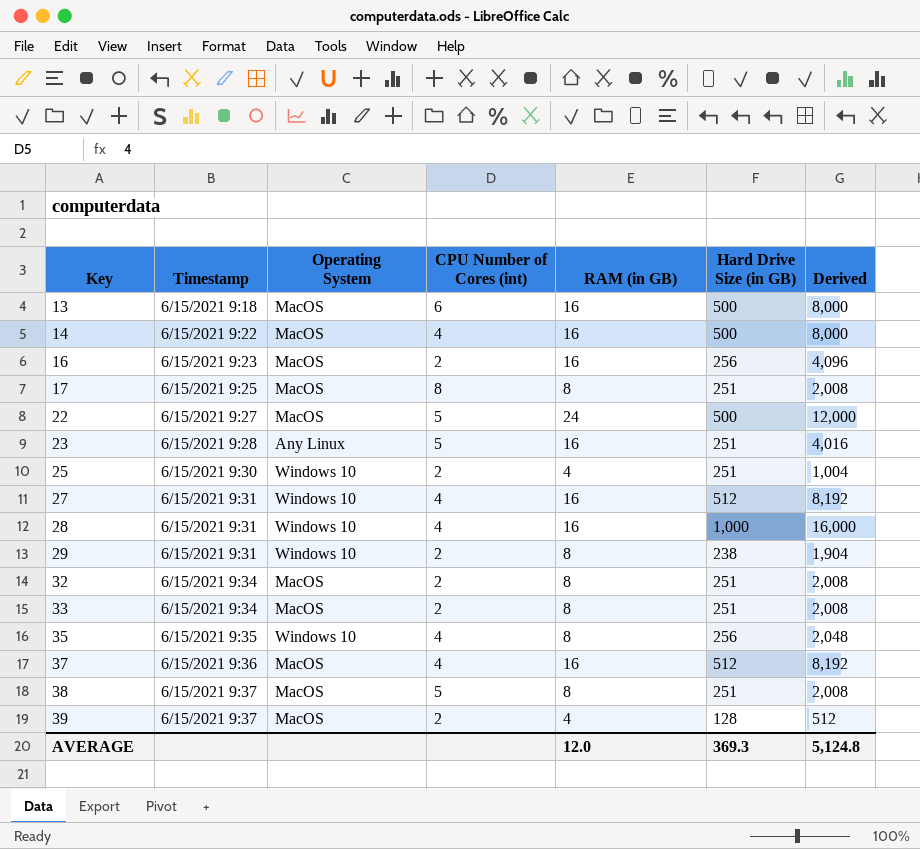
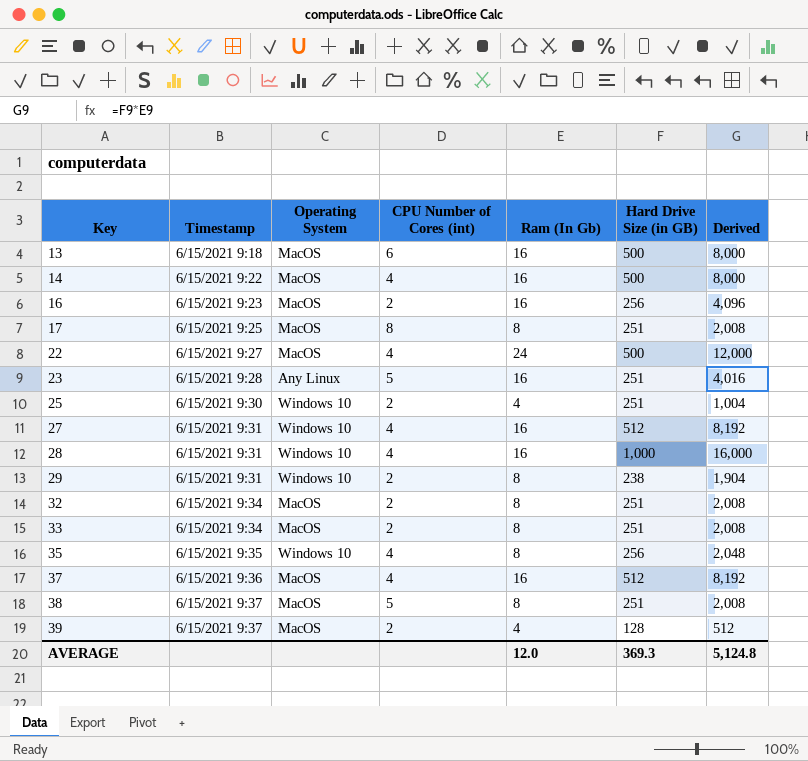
column name: RAM (in GB) -> Ram (In Gb)
22 | CPU Number of Cores (int): 5 -> 4

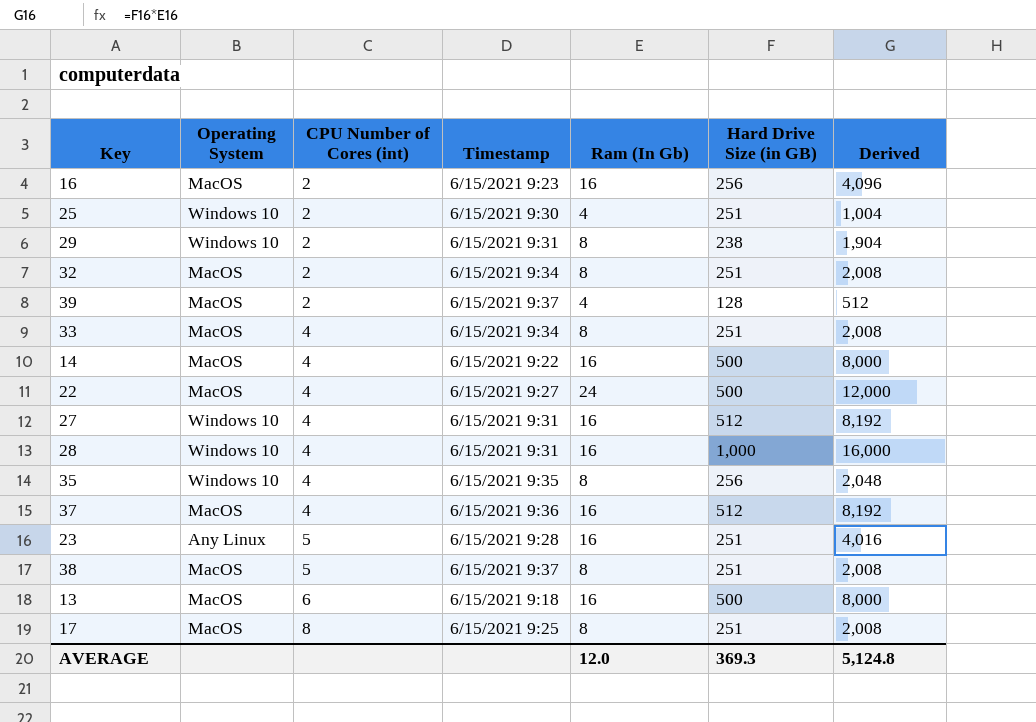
row order: Key ascending -> CPU Number of Cores (int) ascending
column Timestamp | position: 2 -> 4
33 | CPU Number of Cores (int): 2 -> 4

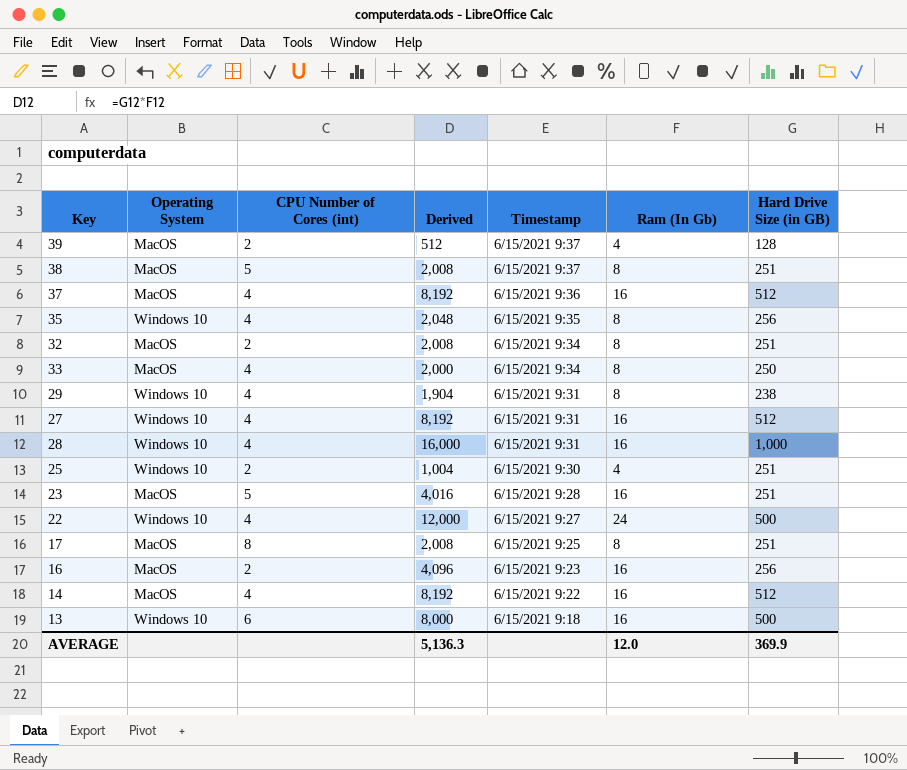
row order: CPU Number of Cores (int) ascending -> Timestamp descending
column Derived | position: 7 -> 4
33 | Derived: 2,008 -> 2,000
33 | Hard Drive Size (in GB): 251 -> 250
29 | CPU Number of Cores (int): 2 -> 4
23 | Operating System: Any Linux -> MacOS
22 | Operating System: MacOS -> Windows 10
14 | Derived: 8,000 -> 8,192
14 | Hard Drive Size (in GB): 500 -> 512
13 | Operating System: MacOS -> Windows 10
AVERAGE | Derived: 5,124.8 -> 5,136.3
AVERAGE | Hard Drive Size (in GB): 369.3 -> 369.9

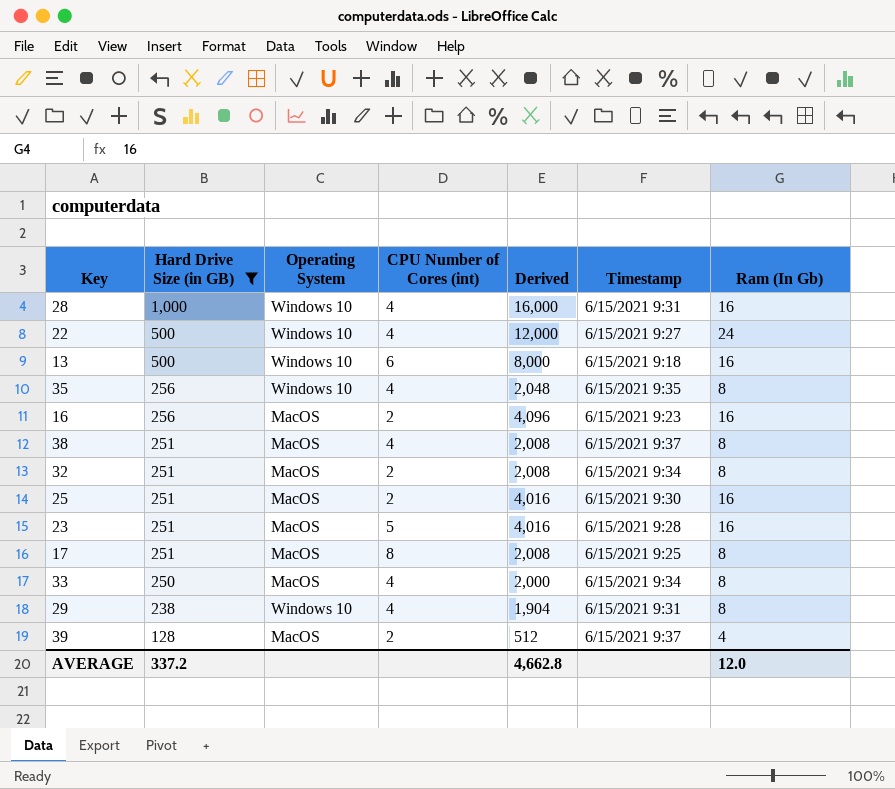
filter: none -> Hard Drive Size (in GB) != 512
row order: Timestamp descending -> Hard Drive Size (in GB) descending
column Hard Drive Size (in GB) | position: 7 -> 2
38 | CPU Number of Cores (int): 5 -> 4
25 | Operating System: Windows 10 -> MacOS
25 | Derived: 1,004 -> 4,016
25 | Ram (In Gb): 4 -> 16
AVERAGE | Hard Drive Size (in GB): 369.9 -> 337.2
AVERAGE | Derived: 5,136.3 -> 4,662.8

